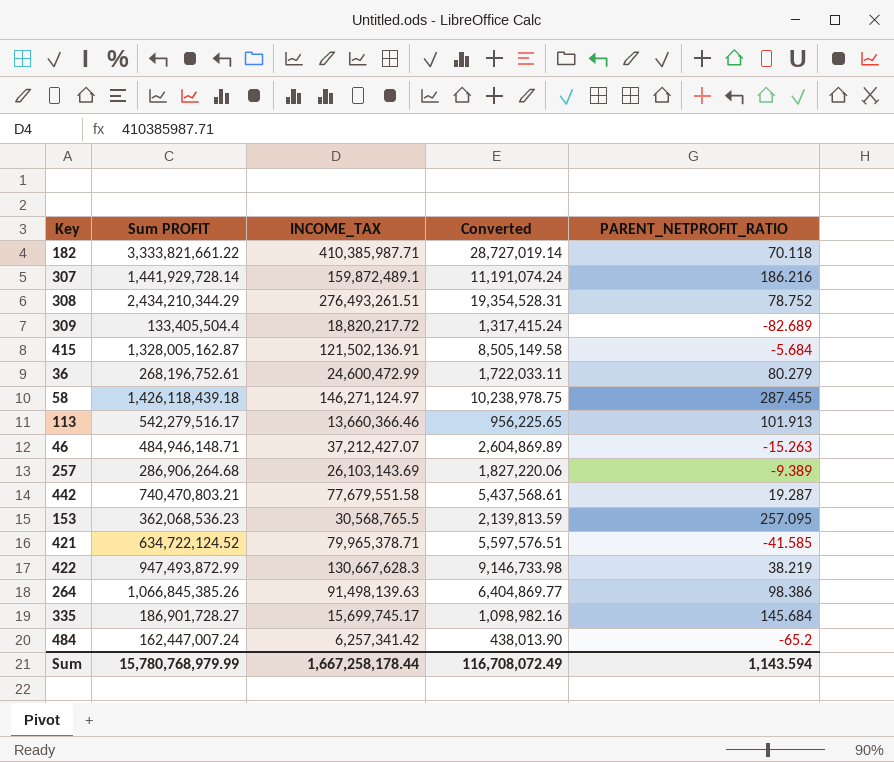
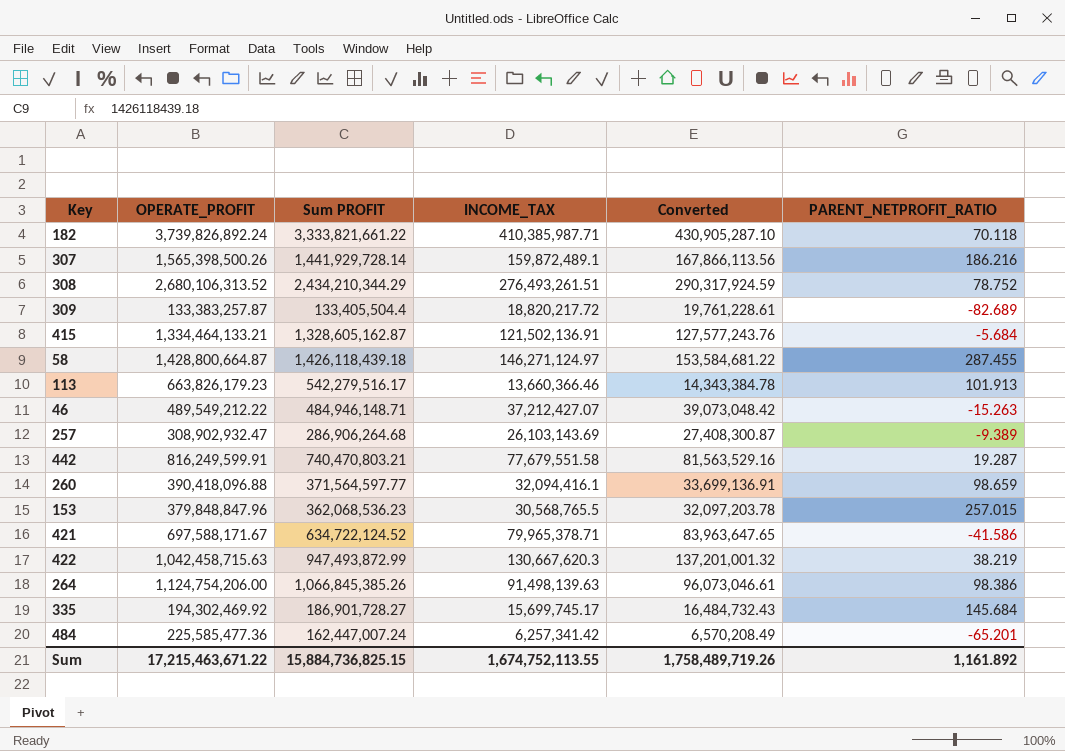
column OPERATE_PROFIT | position: none -> 2
column Converted | formula: [INCOME_TAX] * 0.07 -> [INCOME_TAX] * 1.05
row 36: 268,196,752.61 | 24,600,472.99 | 1,722,033.11 | 80.279 -> none
415 | Sum PROFIT: 1,328,005,162.87 -> 1,328,605,162.87
row 260: none -> 390,418,096.88 | 371,564,597.77 | 32,094,416.1 | 33,699,136.91 | 98.659
153 | PARENT_NETPROFIT_RATIO: 257.095 -> 257.015
421 | PARENT_NETPROFIT_RATIO: -41.585 -> -41.586
422 | INCOME_TAX: 130,667,628.3 -> 130,667,620.3
484 | PARENT_NETPROFIT_RATIO: -65.2 -> -65.201
Sum | Sum PROFIT: 15,780,768,979.99 -> 15,884,736,825.15
Sum | INCOME_TAX: 1,667,258,178.44 -> 1,674,752,113.55
Sum | Converted: 116,708,072.49 -> 1,758,489,719.26
Sum | PARENT_NETPROFIT_RATIO: 1,143.594 -> 1,161.892

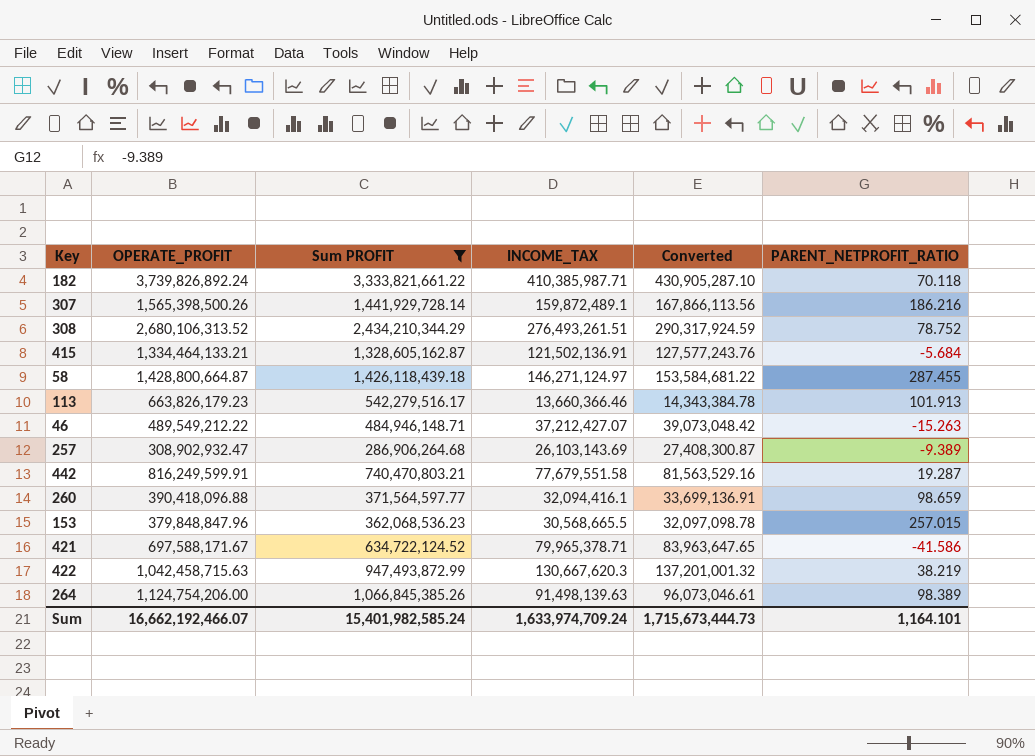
filter: none -> Sum PROFIT >= 286,906,264.68
153 | INCOME_TAX: 30,568,765.5 -> 30,568,665.5
153 | Converted: 32,097,203.78 -> 32,097,098.78
264 | PARENT_NETPROFIT_RATIO: 98.386 -> 98.389
Sum | OPERATE_PROFIT: 17,215,463,671.22 -> 16,662,192,466.07
Sum | Sum PROFIT: 15,884,736,825.15 -> 15,401,982,585.24
Sum | INCOME_TAX: 1,674,752,113.55 -> 1,633,974,709.24
Sum | Converted: 1,758,489,719.26 -> 1,715,673,444.73
Sum | PARENT_NETPROFIT_RATIO: 1,161.892 -> 1,164.101

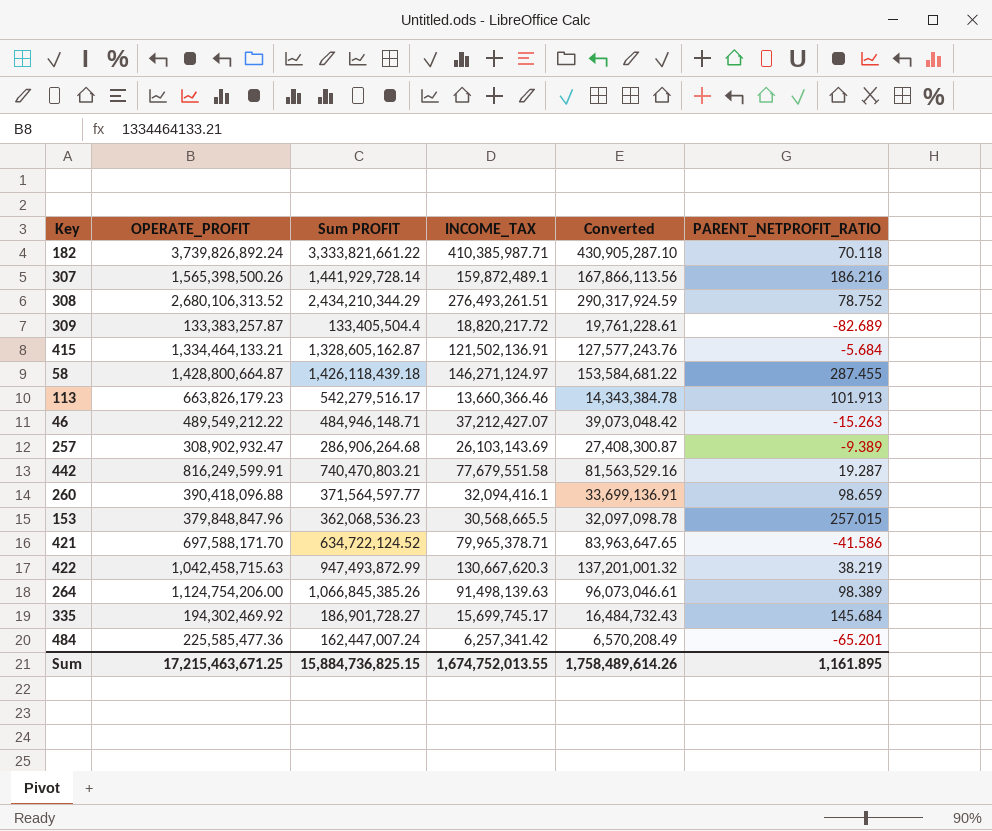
filter: Sum PROFIT >= 286,906,264.68 -> none
421 | OPERATE_PROFIT: 697,588,171.67 -> 697,588,171.70
Sum | OPERATE_PROFIT: 16,662,192,466.07 -> 17,215,463,671.25
Sum | Sum PROFIT: 15,401,982,585.24 -> 15,884,736,825.15
Sum | INCOME_TAX: 1,633,974,709.24 -> 1,674,752,013.55
Sum | Converted: 1,715,673,444.73 -> 1,758,489,614.26
Sum | PARENT_NETPROFIT_RATIO: 1,164.101 -> 1,161.895

